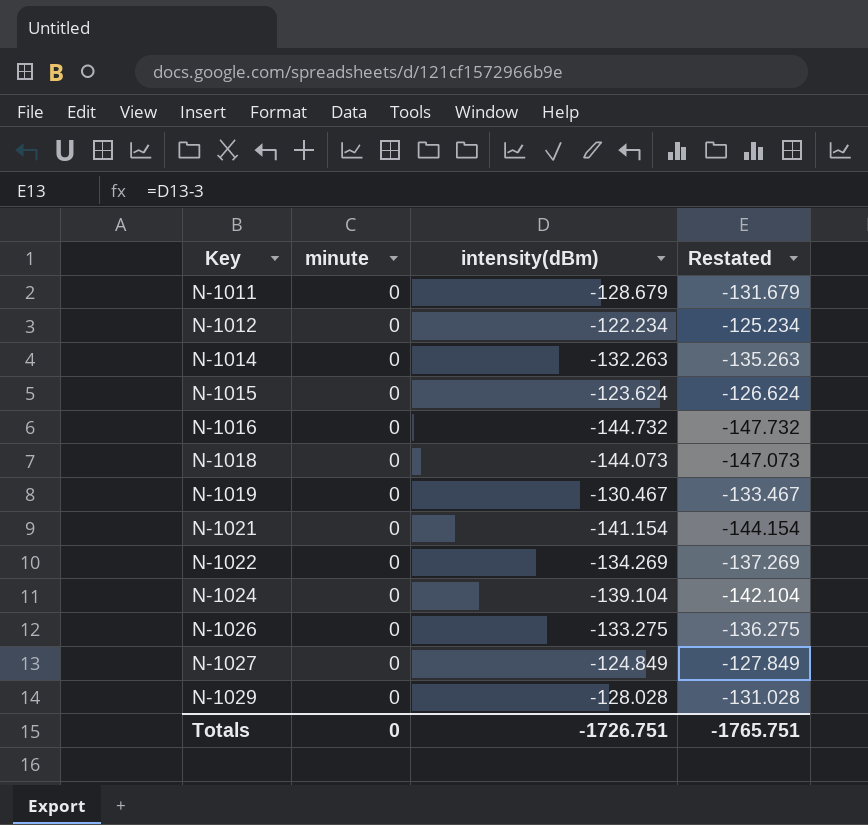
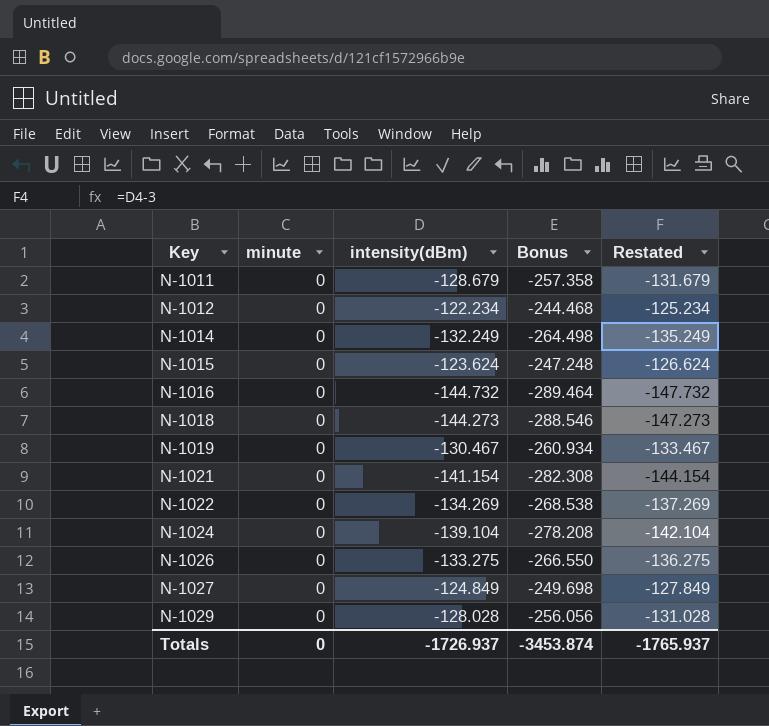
column Bonus | formula: none -> [intensity(dBm)] * 2
N-1014 | intensity(dBm): -132.263 -> -132.249
N-1014 | Restated: -135.263 -> -135.249
N-1018 | intensity(dBm): -144.073 -> -144.273
N-1018 | Restated: -147.073 -> -147.273
Totals | intensity(dBm): -1726.751 -> -1726.937
Totals | Restated: -1765.751 -> -1765.937

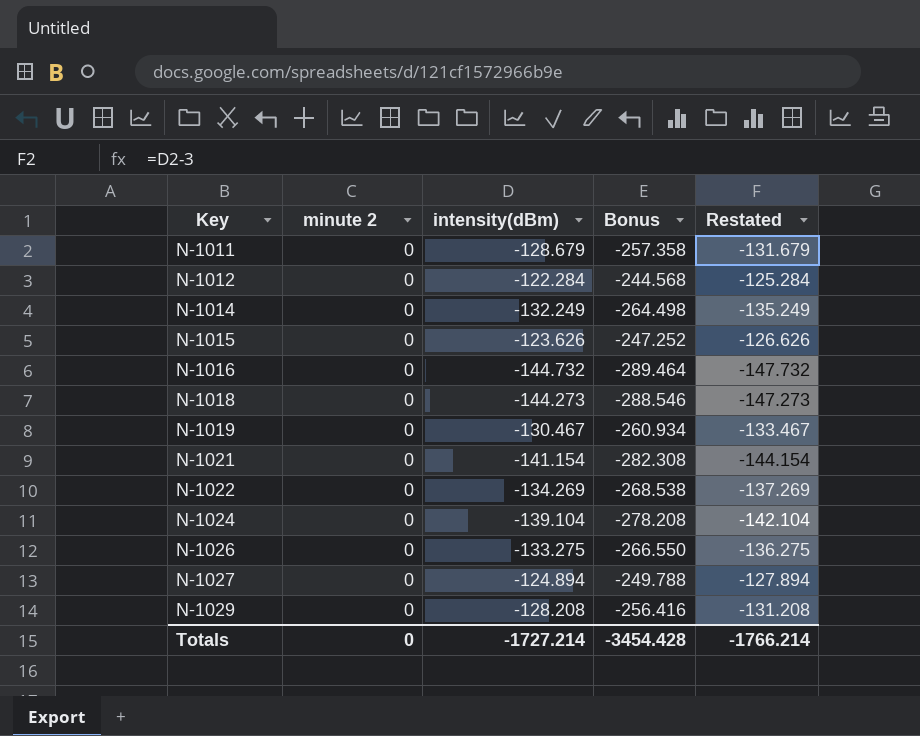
column name: minute -> minute 2
N-1012 | intensity(dBm): -122.234 -> -122.284
N-1012 | Bonus: -244.468 -> -244.568
N-1012 | Restated: -125.234 -> -125.284
N-1015 | intensity(dBm): -123.624 -> -123.626
N-1015 | Bonus: -247.248 -> -247.252
N-1015 | Restated: -126.624 -> -126.626
N-1027 | intensity(dBm): -124.849 -> -124.894
N-1027 | Bonus: -249.698 -> -249.788
N-1027 | Restated: -127.849 -> -127.894
N-1029 | intensity(dBm): -128.028 -> -128.208
N-1029 | Bonus: -256.056 -> -256.416
N-1029 | Restated: -131.028 -> -131.208
Totals | intensity(dBm): -1726.937 -> -1727.214
Totals | Bonus: -3453.874 -> -3454.428
Totals | Restated: -1765.937 -> -1766.214

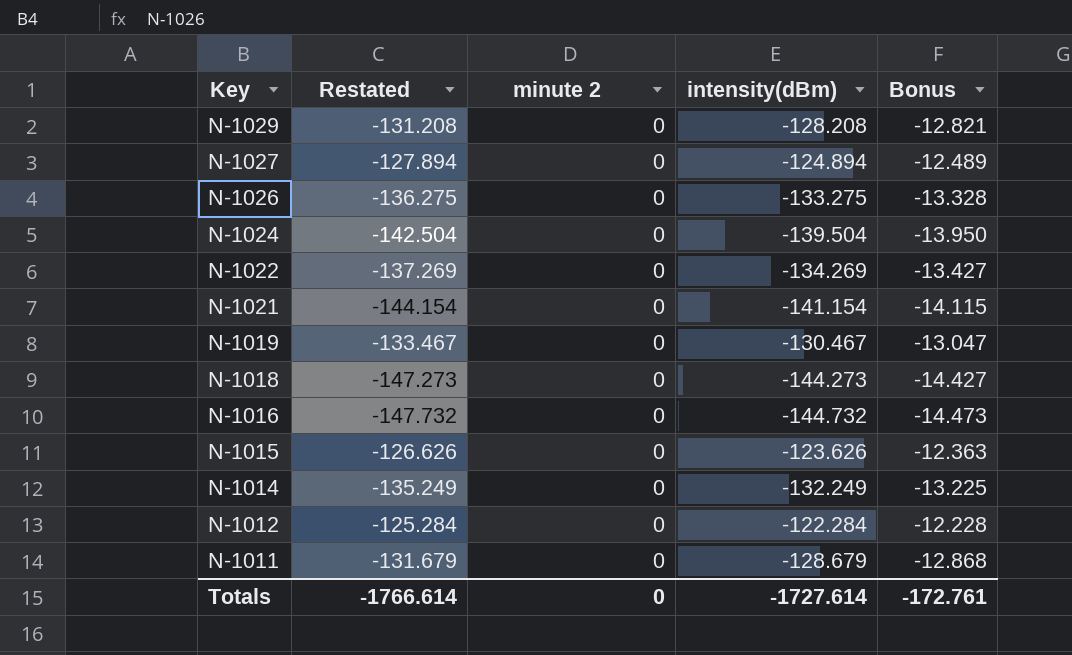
row order: Key ascending -> Key descending
column Restated | position: 5 -> 2
column Bonus | formula: [intensity(dBm)] * 2 -> [intensity(dBm)] * 0.1
N-1024 | Restated: -142.104 -> -142.504
N-1024 | intensity(dBm): -139.104 -> -139.504
Totals | Restated: -1766.214 -> -1766.614
Totals | intensity(dBm): -1727.214 -> -1727.614
Totals | Bonus: -3454.428 -> -172.761

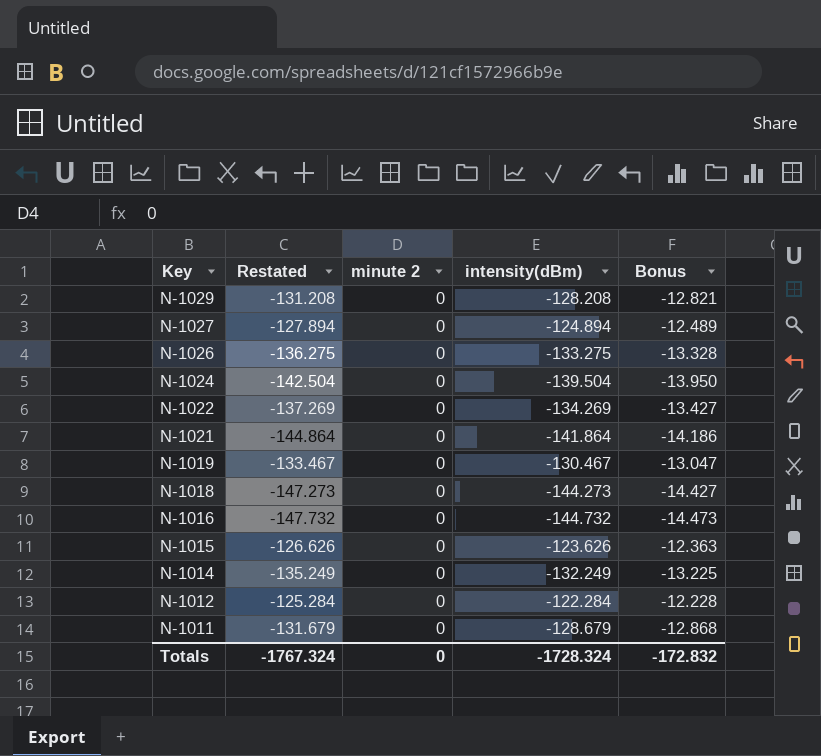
N-1021 | Restated: -144.154 -> -144.864
N-1021 | intensity(dBm): -141.154 -> -141.864
N-1021 | Bonus: -14.115 -> -14.186
Totals | Restated: -1766.614 -> -1767.324
Totals | intensity(dBm): -1727.614 -> -1728.324
Totals | Bonus: -172.761 -> -172.832

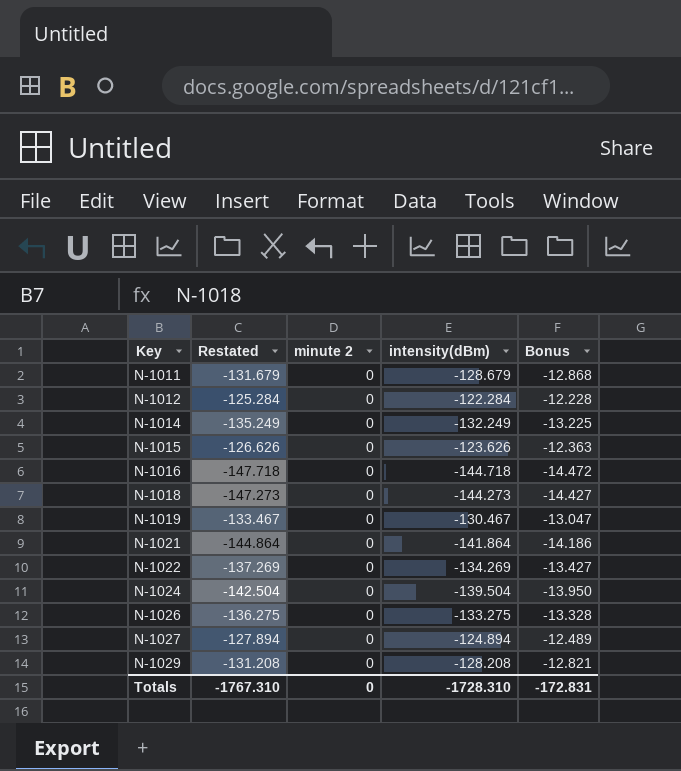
row order: Key descending -> Key ascending
N-1016 | Restated: -147.732 -> -147.718
N-1016 | intensity(dBm): -144.732 -> -144.718
N-1016 | Bonus: -14.473 -> -14.472
Totals | Restated: -1767.324 -> -1767.310
Totals | intensity(dBm): -1728.324 -> -1728.310
Totals | Bonus: -172.832 -> -172.831

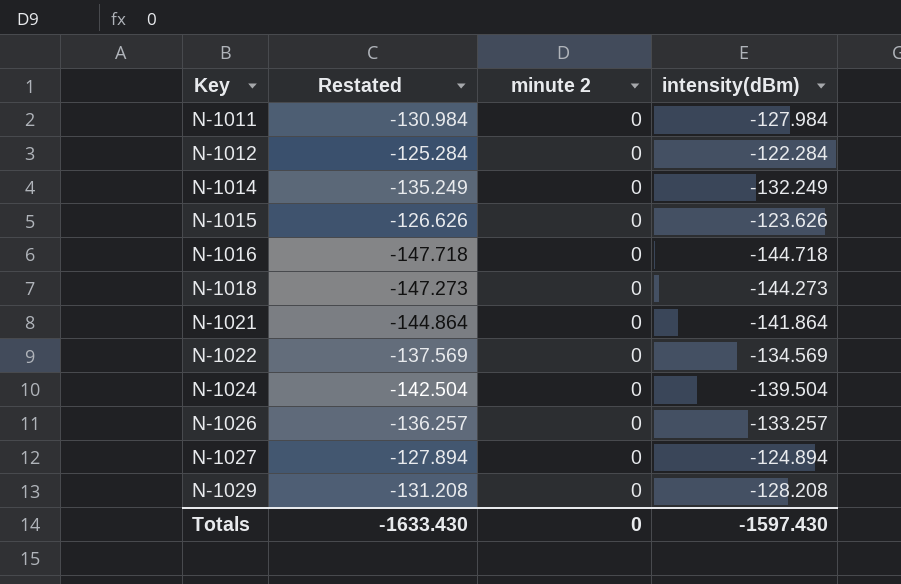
column Bonus | formula: [intensity(dBm)] * 0.1 -> none
row N-1019: -133.467 | 0 | -130.467 | -13.047 -> none
N-1011 | Restated: -131.679 -> -130.984
N-1011 | intensity(dBm): -128.679 -> -127.984
N-1022 | Restated: -137.269 -> -137.569
N-1022 | intensity(dBm): -134.269 -> -134.569
N-1026 | Restated: -136.275 -> -136.257
N-1026 | intensity(dBm): -133.275 -> -133.257
Totals | Restated: -1767.310 -> -1633.430
Totals | intensity(dBm): -1728.310 -> -1597.430

